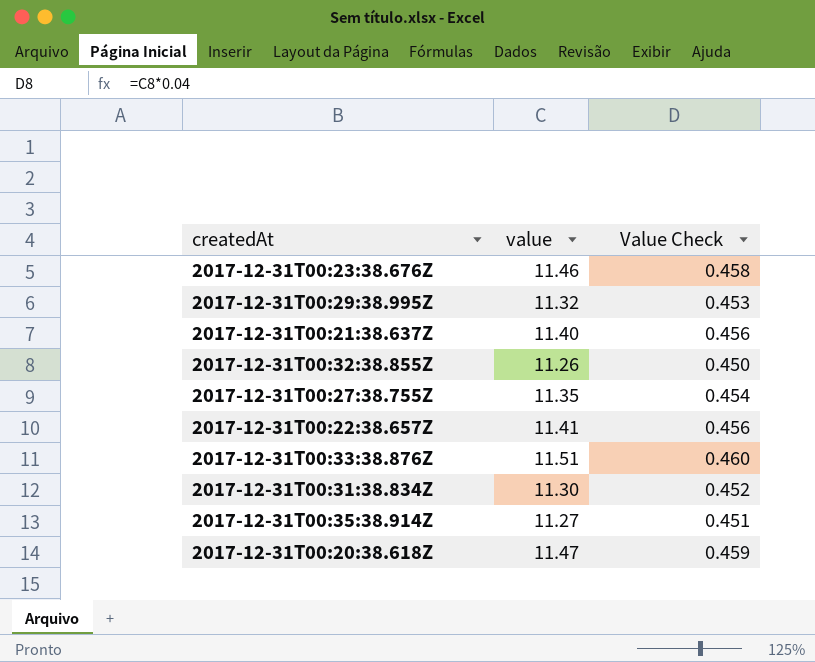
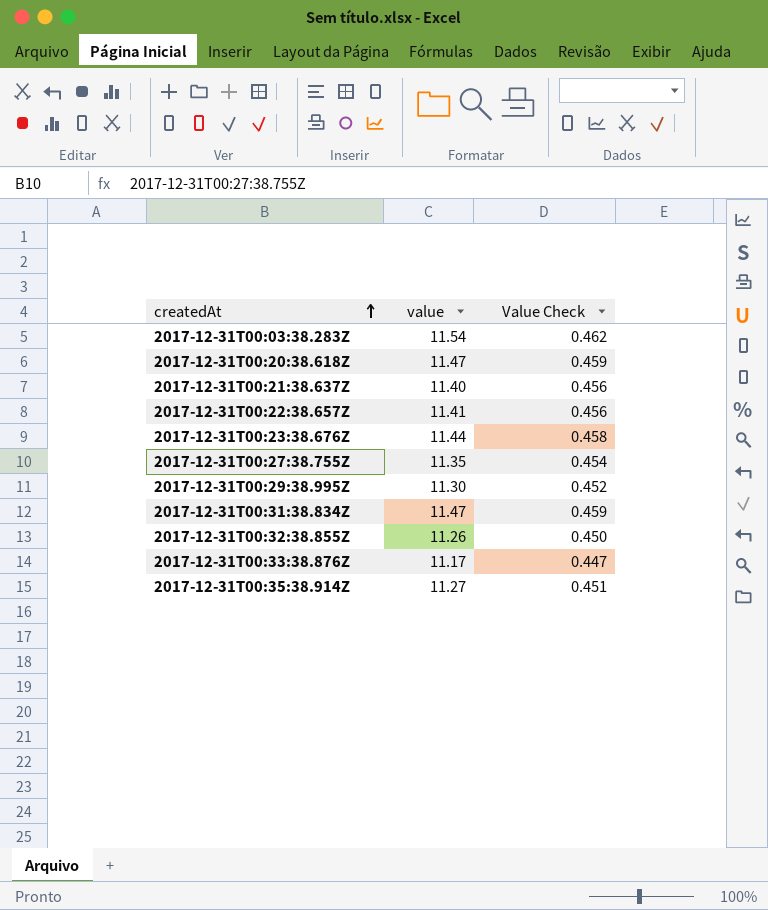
row order: none -> createdAt ascending
row 2017-12-31T00:03:38.283Z: none -> 11.54 | 0.462
2017-12-31T00:23:38.676Z | value: 11.46 -> 11.44
2017-12-31T00:29:38.995Z | value: 11.32 -> 11.30
2017-12-31T00:29:38.995Z | Value Check: 0.453 -> 0.452
2017-12-31T00:31:38.834Z | value: 11.30 -> 11.47
2017-12-31T00:31:38.834Z | Value Check: 0.452 -> 0.459
2017-12-31T00:33:38.876Z | value: 11.51 -> 11.17
2017-12-31T00:33:38.876Z | Value Check: 0.460 -> 0.447

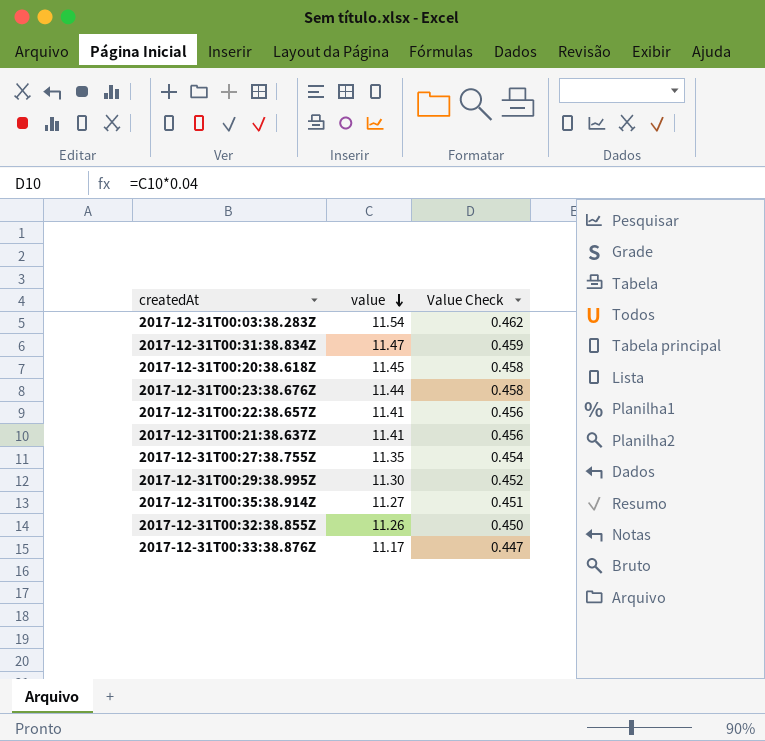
row order: createdAt ascending -> value descending
2017-12-31T00:20:38.618Z | value: 11.47 -> 11.45
2017-12-31T00:20:38.618Z | Value Check: 0.459 -> 0.458
2017-12-31T00:21:38.637Z | value: 11.40 -> 11.41

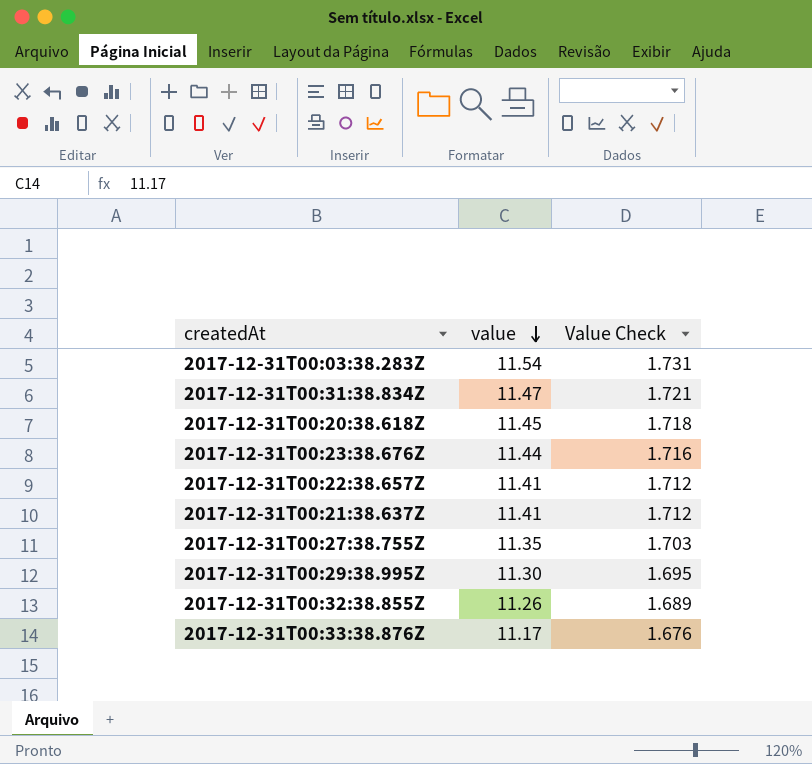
column Value Check | formula: [value] * 0.04 -> [value] * 0.15
row 2017-12-31T00:35:38.914Z: 11.27 | 0.451 -> none

